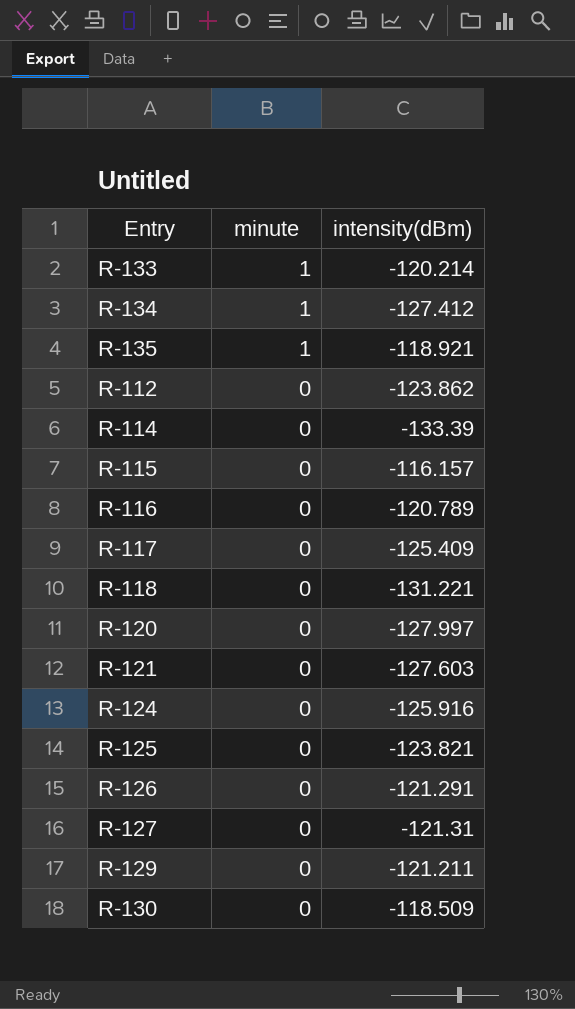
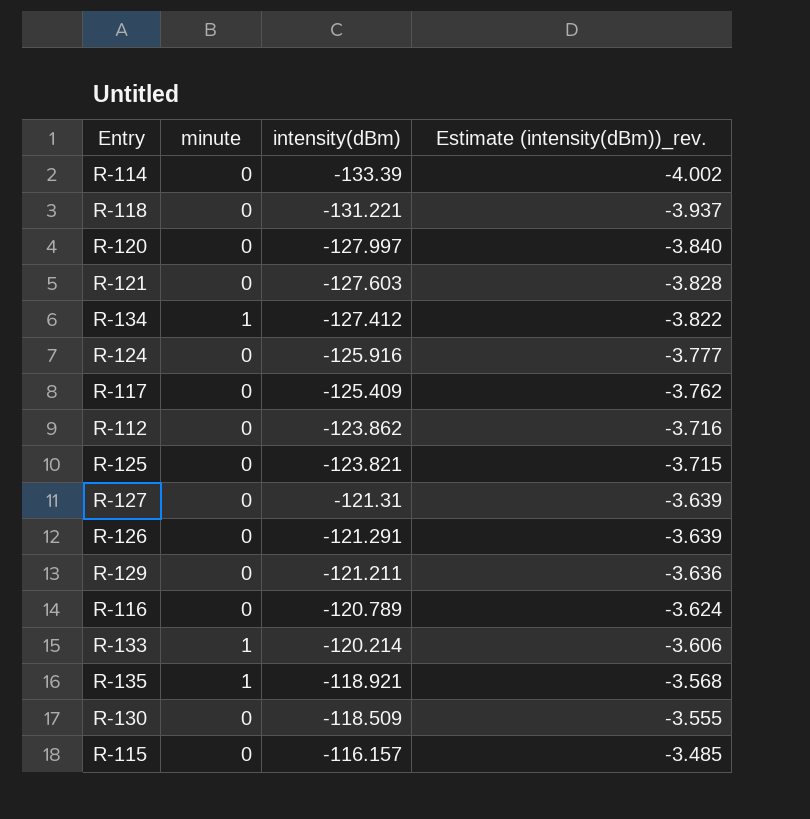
row order: minute descending -> intensity(dBm) ascending
column Estimate (intensity(dBm))_rev. | formula: none -> [intensity(dBm)] * 0.03

